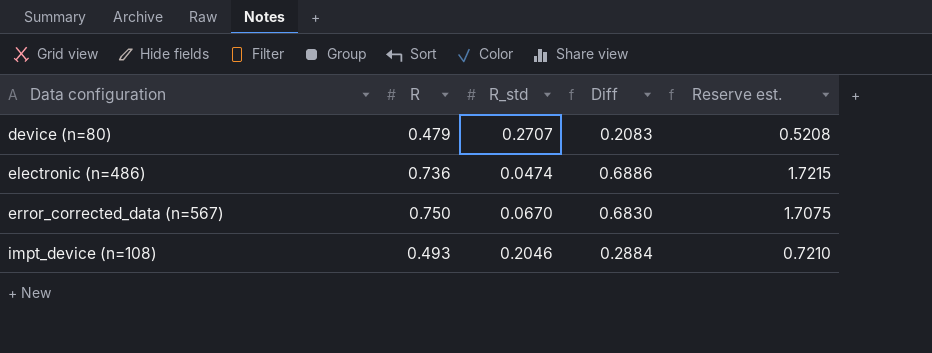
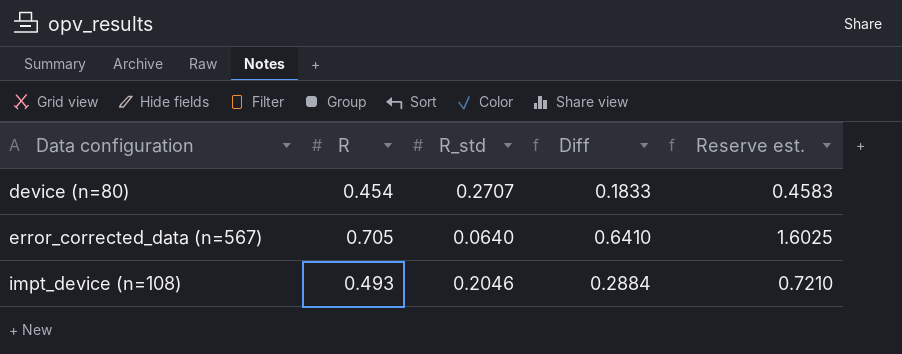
row electronic (n=486): 0.736 | 0.0474 | 0.6886 | 1.7215 -> none
device (n=80) | R: 0.479 -> 0.454
device (n=80) | Diff: 0.2083 -> 0.1833
device (n=80) | Reserve est.: 0.5208 -> 0.4583
error_corrected_data (n=567) | R: 0.750 -> 0.705
error_corrected_data (n=567) | R_std: 0.0670 -> 0.0640
error_corrected_data (n=567) | Diff: 0.6830 -> 0.6410
error_corrected_data (n=567) | Reserve est.: 1.7075 -> 1.6025

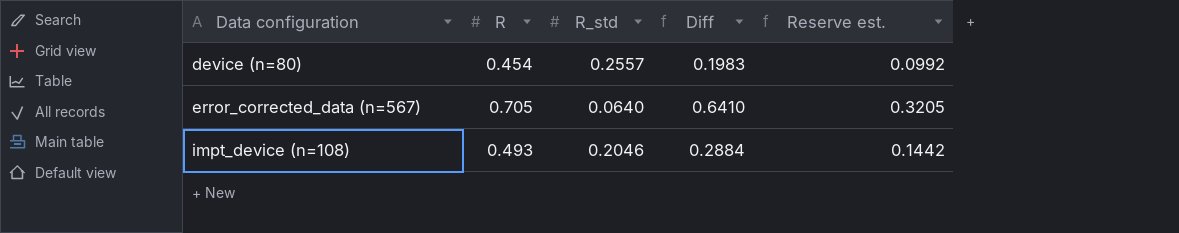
column Reserve est. | formula: [Diff] * 2.5 -> [Diff] * 0.5
device (n=80) | R_std: 0.2707 -> 0.2557
device (n=80) | Diff: 0.1833 -> 0.1983

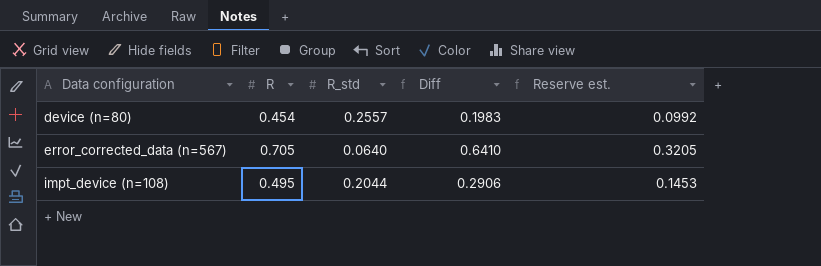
impt_device (n=108) | R: 0.493 -> 0.495
impt_device (n=108) | R_std: 0.2046 -> 0.2044
impt_device (n=108) | Diff: 0.2884 -> 0.2906
impt_device (n=108) | Reserve est.: 0.1442 -> 0.1453

